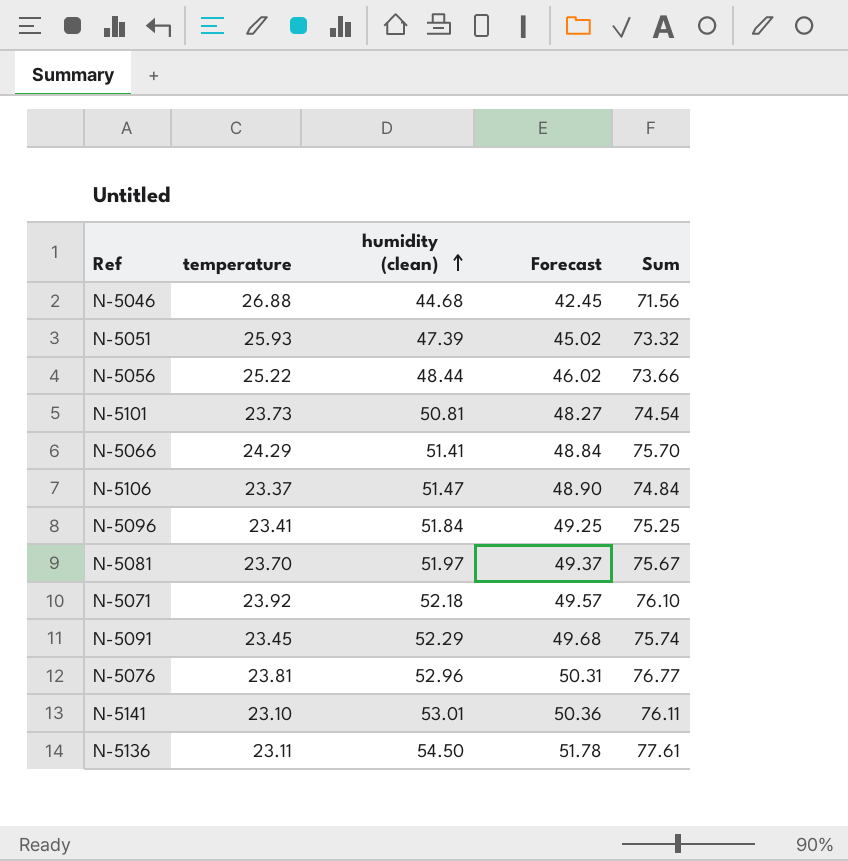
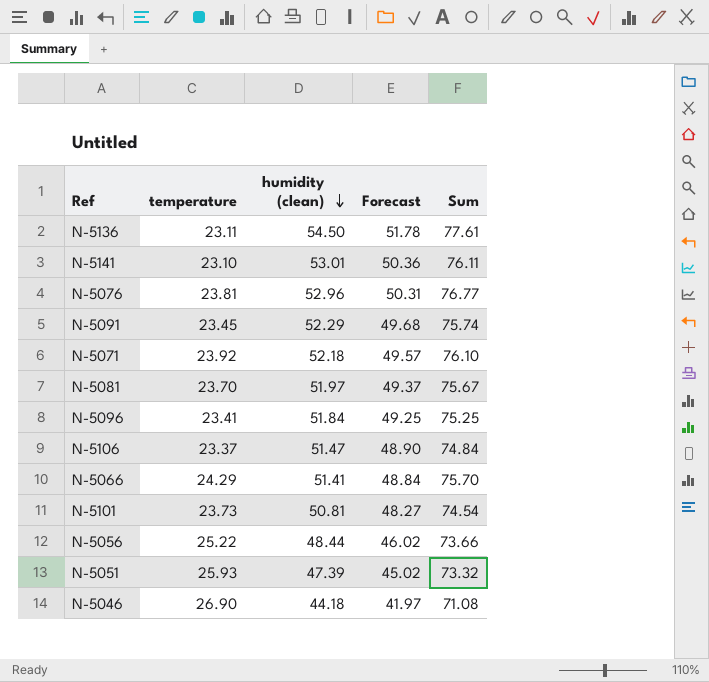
row order: humidity (clean) ascending -> humidity (clean) descending
N-5046 | temperature: 26.88 -> 26.90
N-5046 | humidity (clean): 44.68 -> 44.18
N-5046 | Forecast: 42.45 -> 41.97
N-5046 | Sum: 71.56 -> 71.08

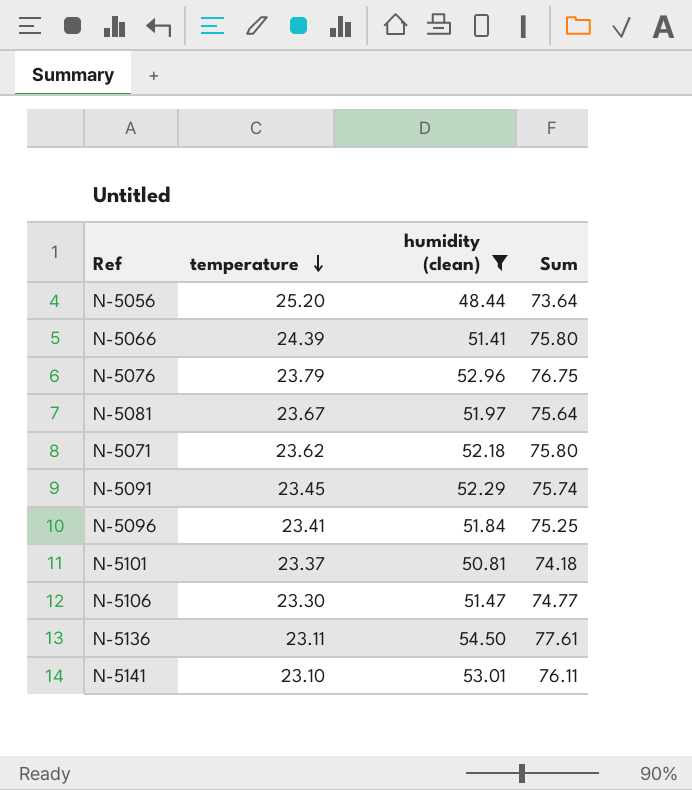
filter: none -> humidity (clean) >= 48.44
row order: humidity (clean) descending -> temperature descending
column Forecast | formula: [humidity (clean)] * 0.95 -> none
N-5056 | temperature: 25.22 -> 25.20
N-5056 | Sum: 73.66 -> 73.64
N-5066 | temperature: 24.29 -> 24.39
N-5066 | Sum: 75.70 -> 75.80
N-5076 | temperature: 23.81 -> 23.79
N-5076 | Sum: 76.77 -> 76.75
N-5081 | temperature: 23.70 -> 23.67
N-5081 | Sum: 75.67 -> 75.64
N-5071 | temperature: 23.92 -> 23.62
N-5071 | Sum: 76.10 -> 75.80
N-5101 | temperature: 23.73 -> 23.37
N-5101 | Sum: 74.54 -> 74.18
N-5106 | temperature: 23.37 -> 23.30
N-5106 | Sum: 74.84 -> 74.77

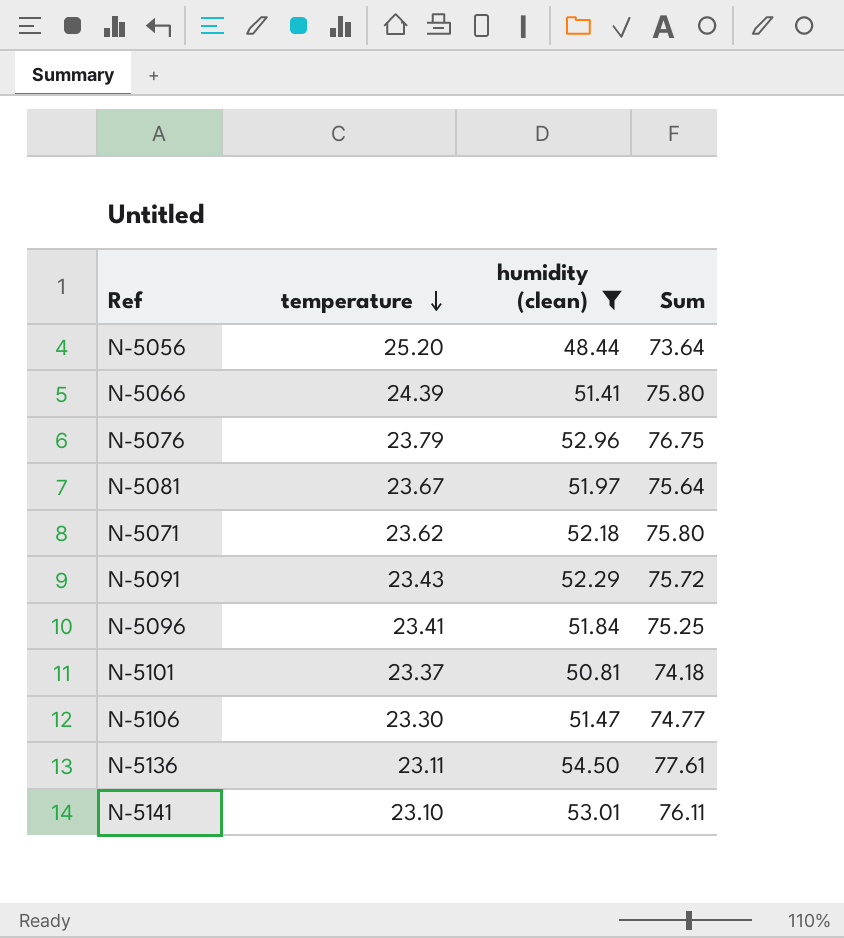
N-5091 | temperature: 23.45 -> 23.43
N-5091 | Sum: 75.74 -> 75.72

